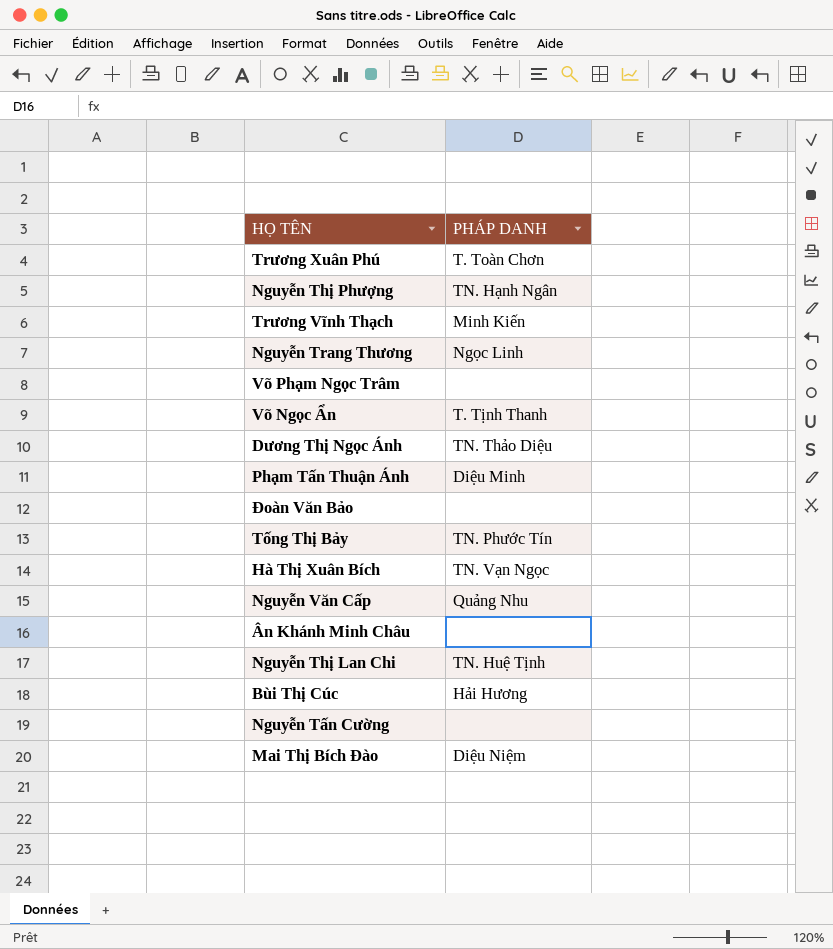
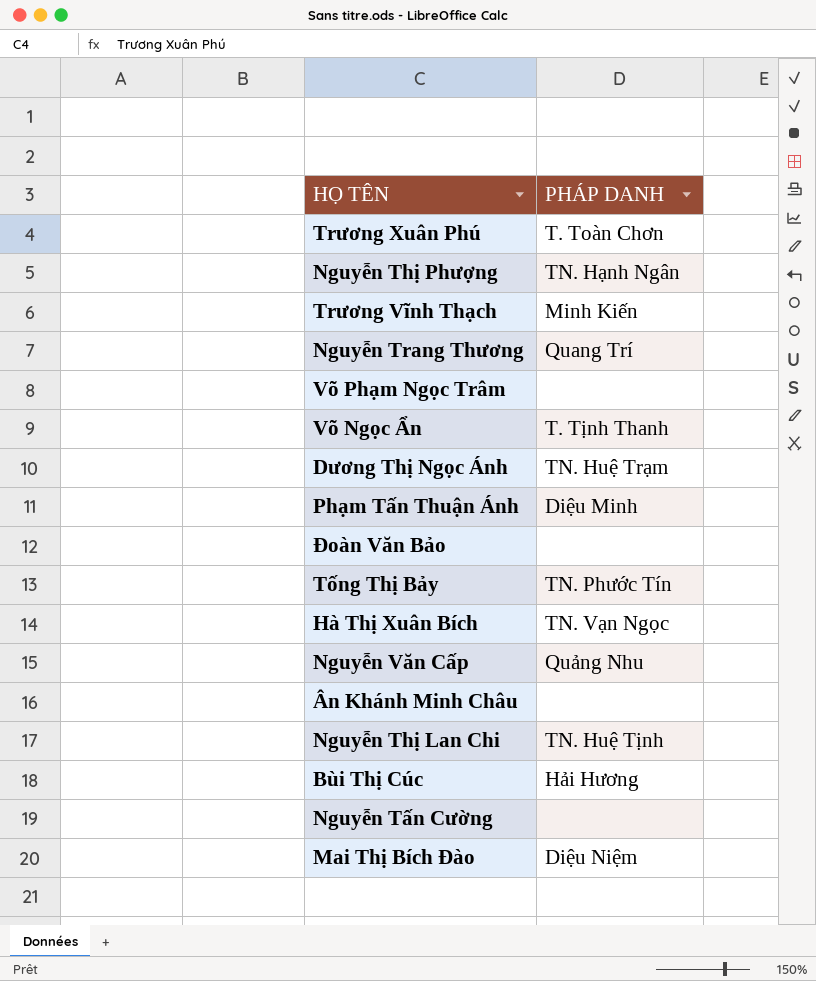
Nguyễn Trang Thương | PHÁP DANH: Ngọc Linh -> Quang Trí
Dương Thị Ngọc Ánh | PHÁP DANH: TN. Thảo Diệu -> TN. Huệ Trạm

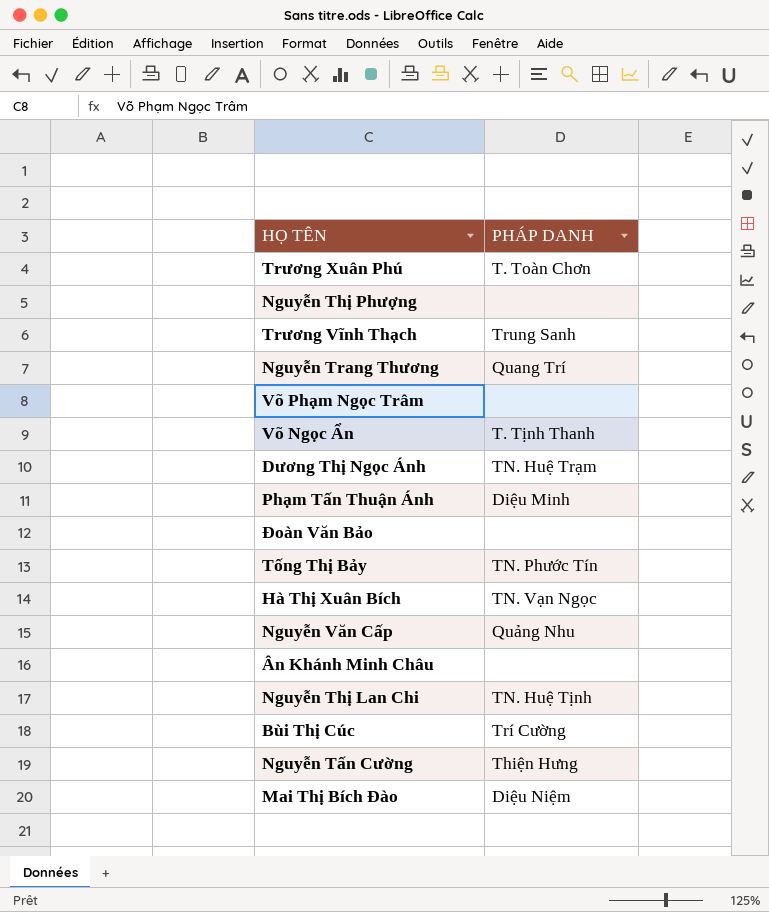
Nguyễn Thị Phượng | PHÁP DANH: TN. Hạnh Ngân -> none
Trương Vĩnh Thạch | PHÁP DANH: Minh Kiến -> Trung Sanh
Bùi Thị Cúc | PHÁP DANH: Hải Hương -> Trí Cường
Nguyễn Tấn Cường | PHÁP DANH: none -> Thiện Hưng

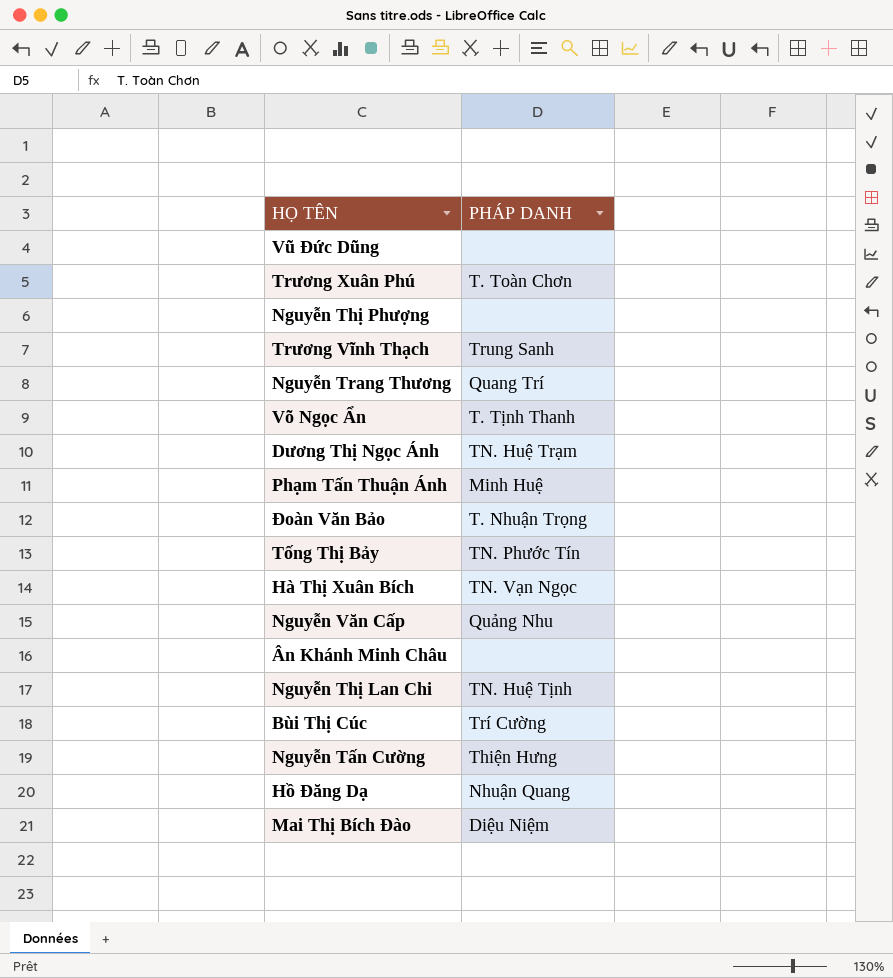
row Võ Phạm Ngọc Trâm: none -> none
row Vũ Đức Dũng: none -> none
Phạm Tấn Thuận Ánh | PHÁP DANH: Diệu Minh -> Minh Huệ
Đoàn Văn Bảo | PHÁP DANH: none -> T. Nhuận Trọng
row Hồ Đăng Dạ: none -> Nhuận Quang

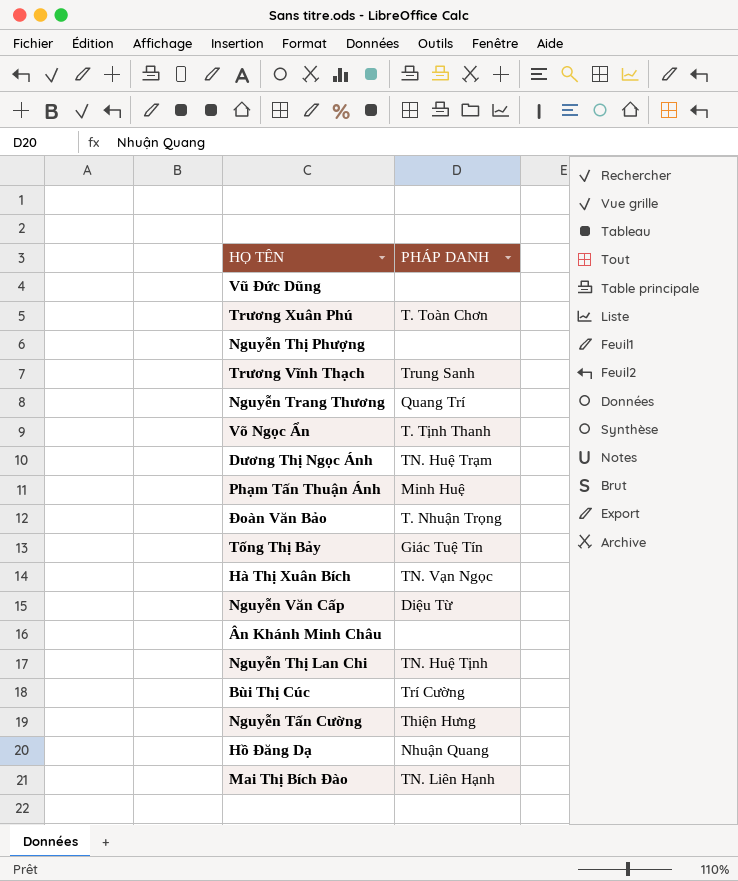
Tống Thị Bảy | PHÁP DANH: TN. Phước Tín -> Giác Tuệ Tín
Nguyễn Văn Cấp | PHÁP DANH: Quảng Nhu -> Diệu Từ
Mai Thị Bích Đào | PHÁP DANH: Diệu Niệm -> TN. Liên Hạnh

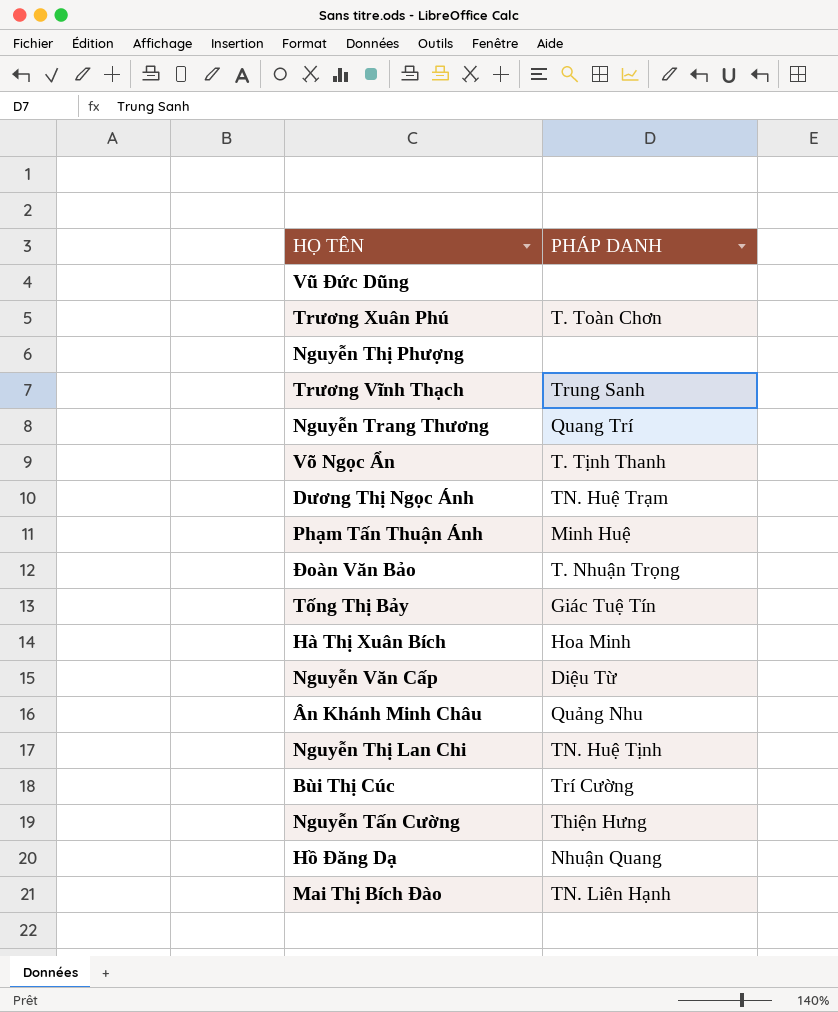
Hà Thị Xuân Bích | PHÁP DANH: TN. Vạn Ngọc -> Hoa Minh
Ân Khánh Minh Châu | PHÁP DANH: none -> Quảng Nhu

